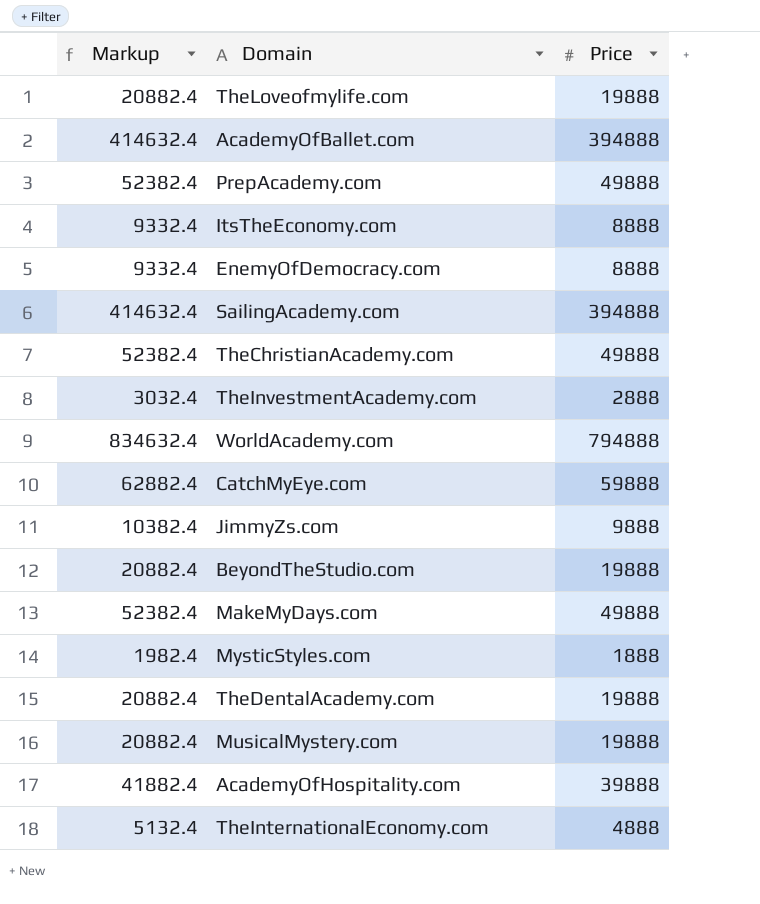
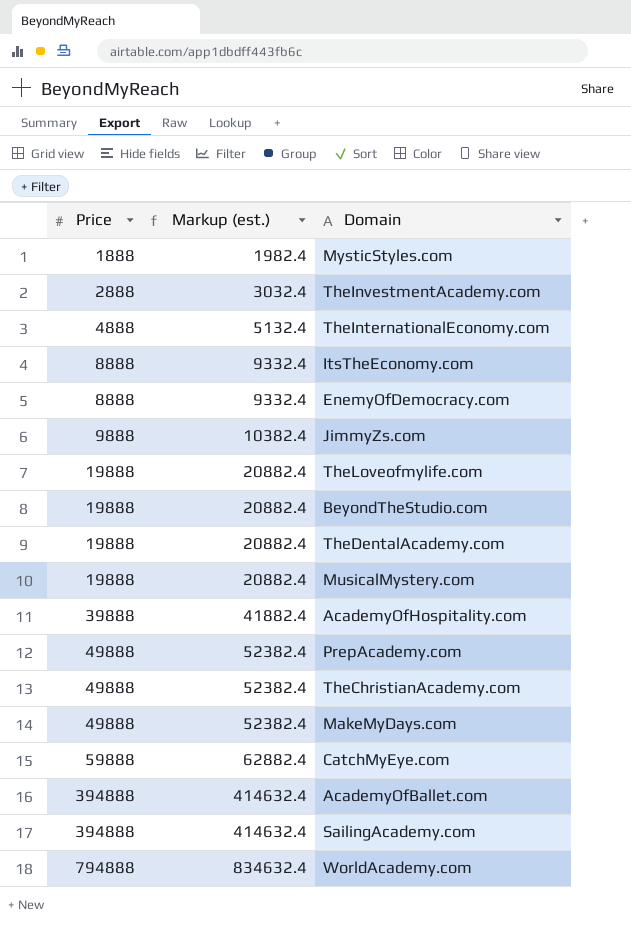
row order: none -> Price ascending
column Price | position: 3 -> 1
column name: Markup -> Markup (est.)

